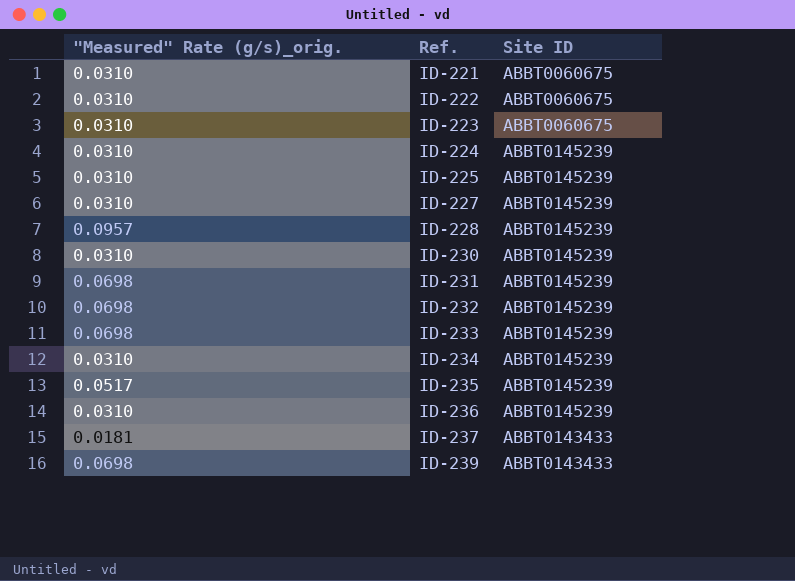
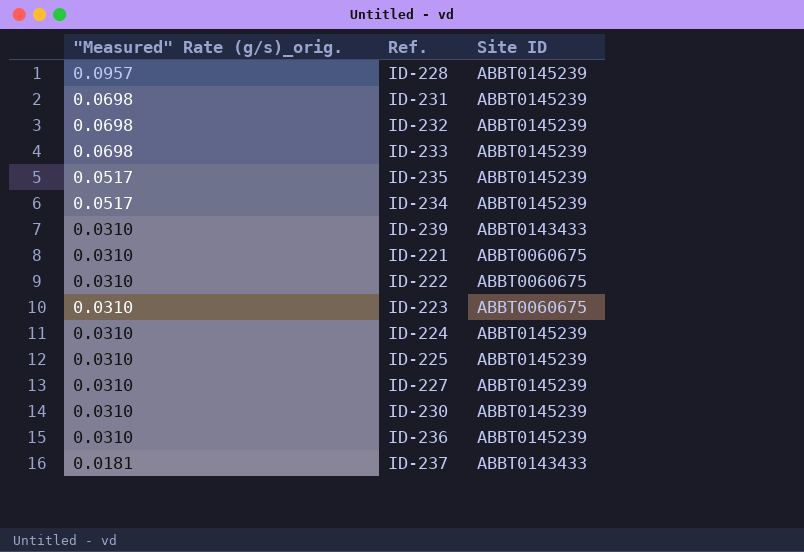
row order: Ref. ascending -> "Measured" Rate (g/s)_orig. descending
ID-234 | "Measured" Rate (g/s)_orig.: 0.0310 -> 0.0517
ID-239 | "Measured" Rate (g/s)_orig.: 0.0698 -> 0.0310

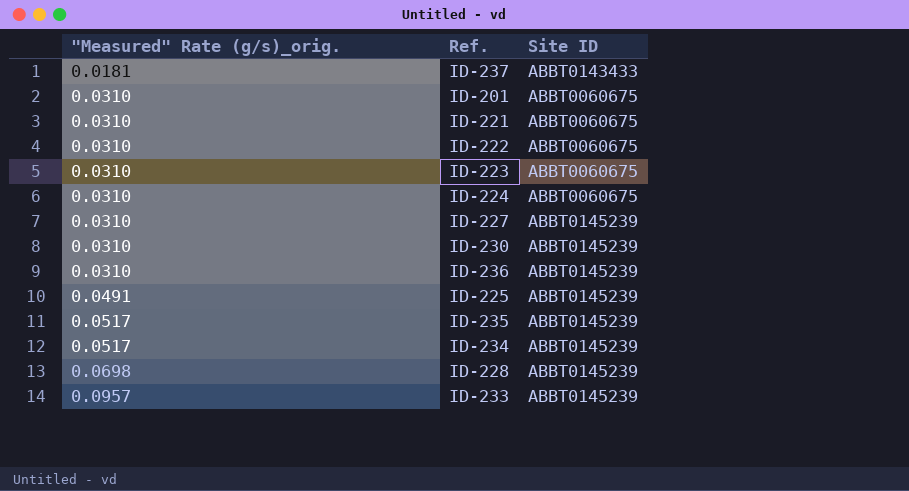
row order: "Measured" Rate (g/s)_orig. descending -> "Measured" Rate (g/s)_orig. ascending
row ID-231: 0.0698 | ABBT0145239 -> none
row ID-232: 0.0698 | ABBT0145239 -> none
row ID-239: 0.0310 | ABBT0143433 -> none
row ID-201: none -> 0.0310 | ABBT0060675
ID-224 | Site ID: ABBT0145239 -> ABBT0060675
ID-225 | "Measured" Rate (g/s)_orig.: 0.0310 -> 0.0491
ID-228 | "Measured" Rate (g/s)_orig.: 0.0957 -> 0.0698
ID-233 | "Measured" Rate (g/s)_orig.: 0.0698 -> 0.0957

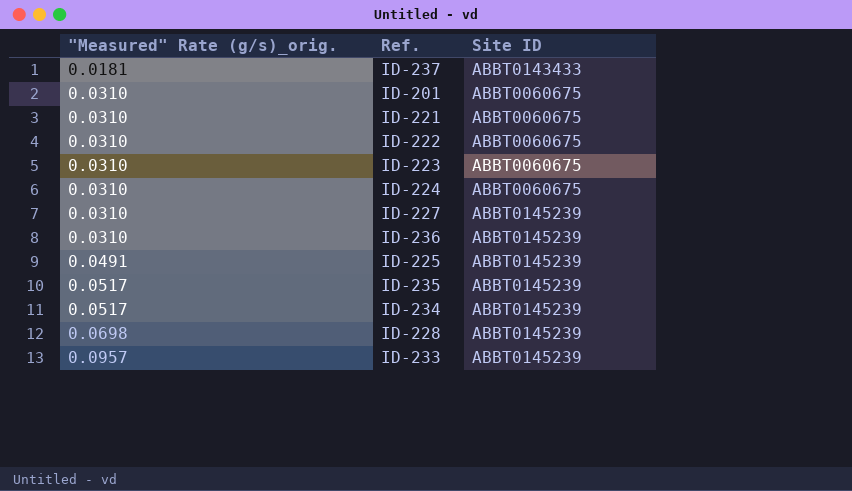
row ID-230: 0.0310 | ABBT0145239 -> none

